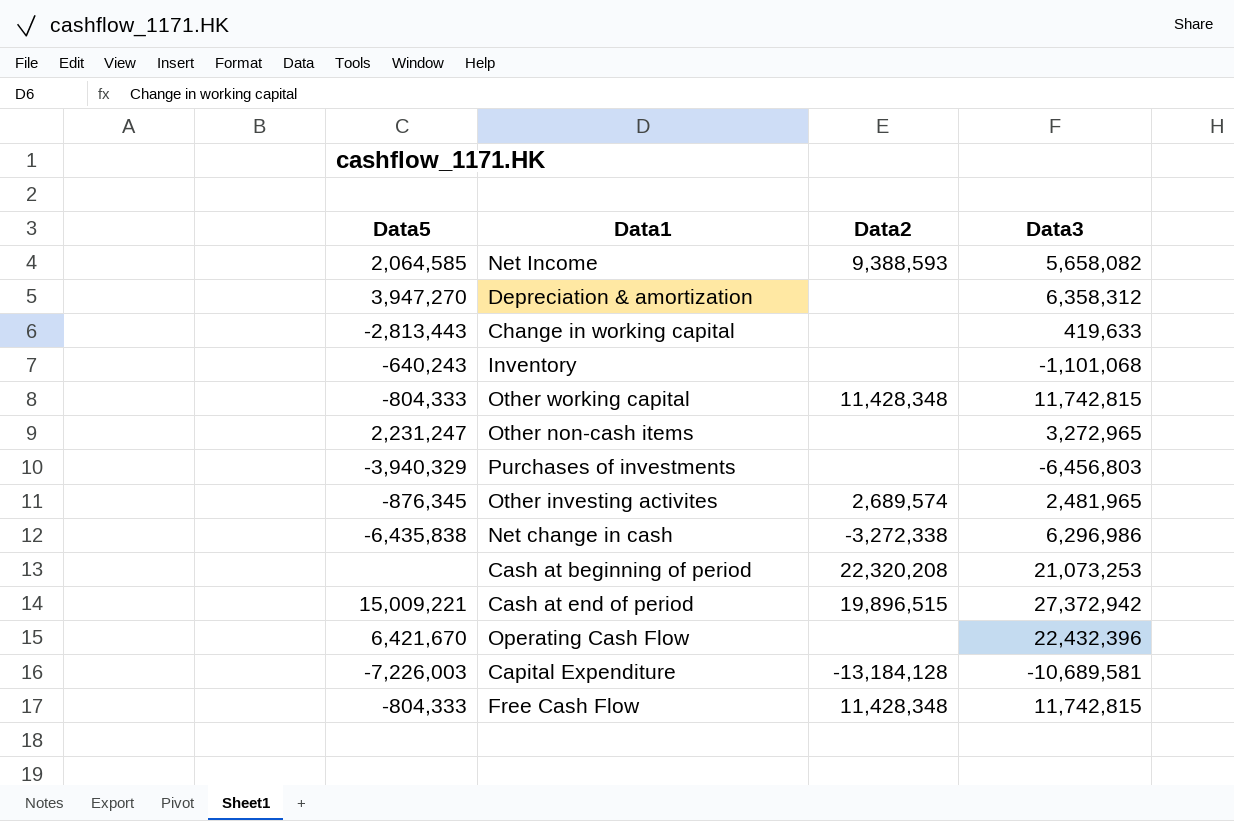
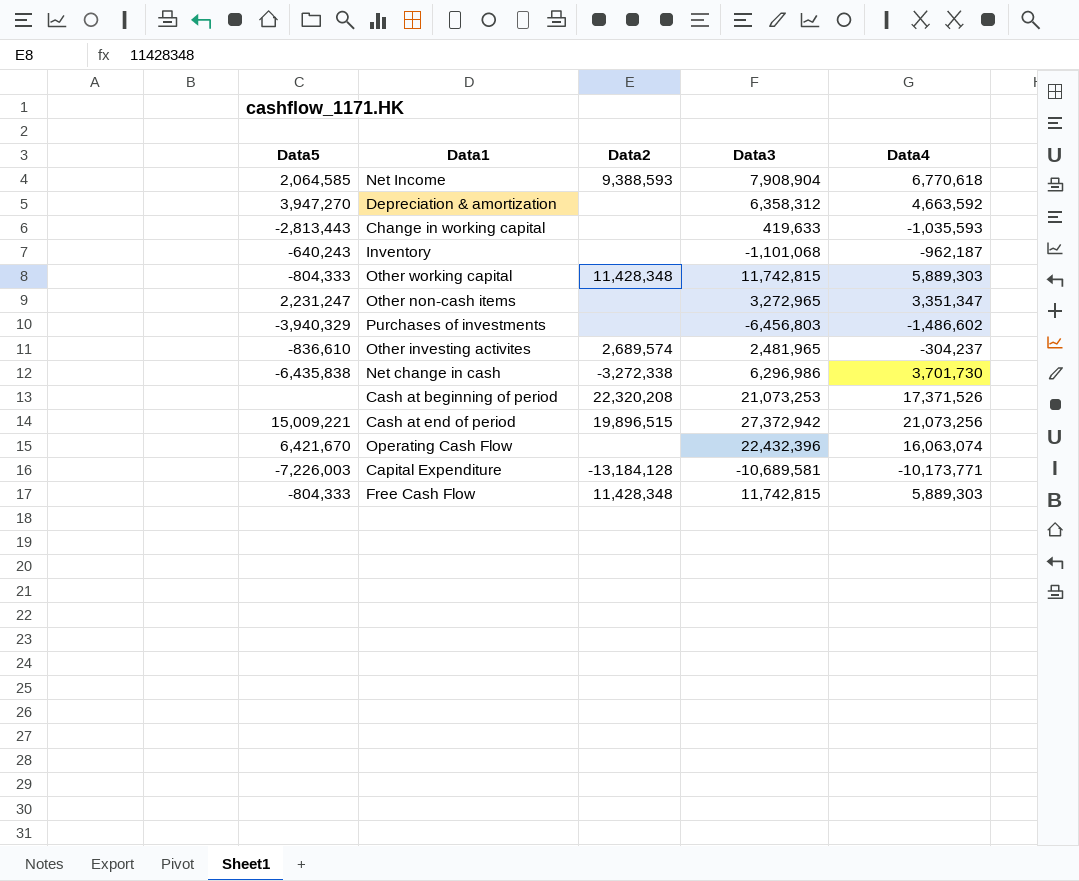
column Data4 | position: none -> 5
Net Income | Data3: 5,658,082 -> 7,908,904
Other investing activites | Data5: -876,345 -> -836,610

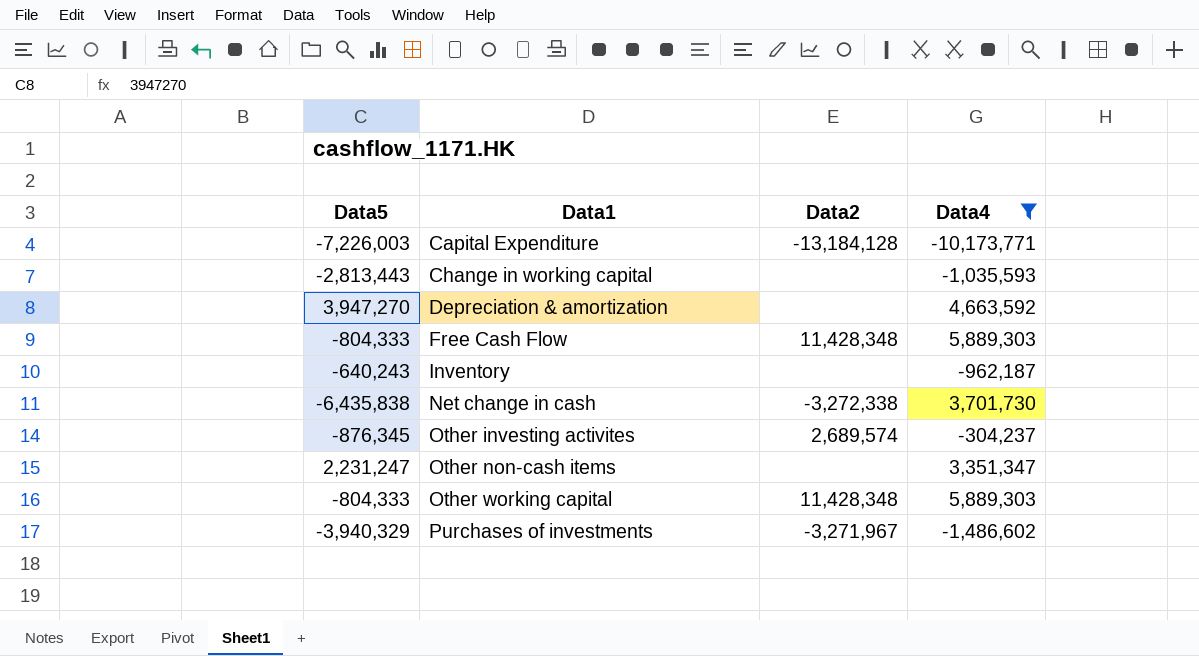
filter: none -> Data4 <= 5,889,303
row order: none -> Data1 ascending
column Data3 | position: 4 -> none
Other investing activites | Data5: -836,610 -> -876,345
Purchases of investments | Data2: none -> -3,271,967

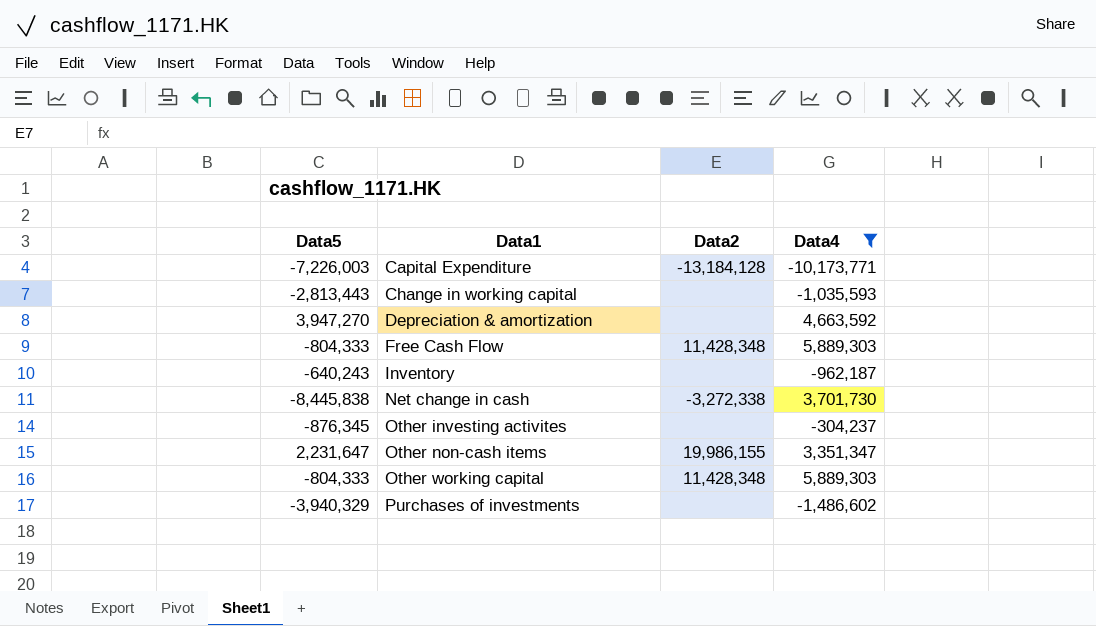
Net change in cash | Data5: -6,435,838 -> -8,445,838
Other investing activites | Data2: 2,689,574 -> none
Other non-cash items | Data5: 2,231,247 -> 2,231,647
Other non-cash items | Data2: none -> 19,986,155
Purchases of investments | Data2: -3,271,967 -> none

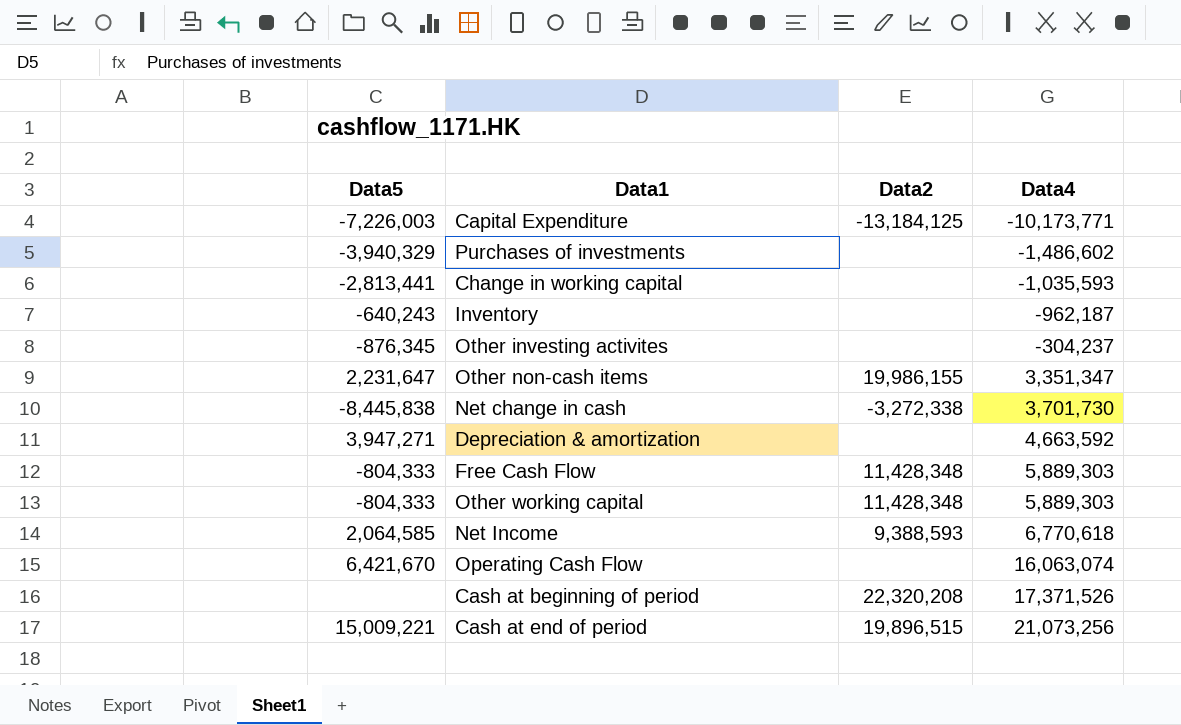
filter: Data4 <= 5,889,303 -> none
row order: Data1 ascending -> Data4 ascending
Capital Expenditure | Data2: -13,184,128 -> -13,184,125
Change in working capital | Data5: -2,813,443 -> -2,813,441
Depreciation & amortization | Data5: 3,947,270 -> 3,947,271

